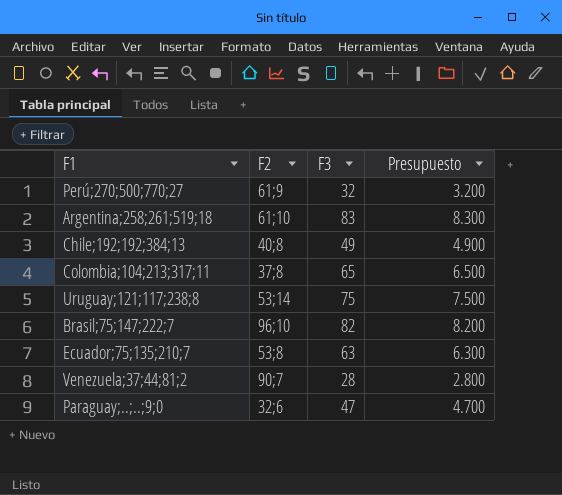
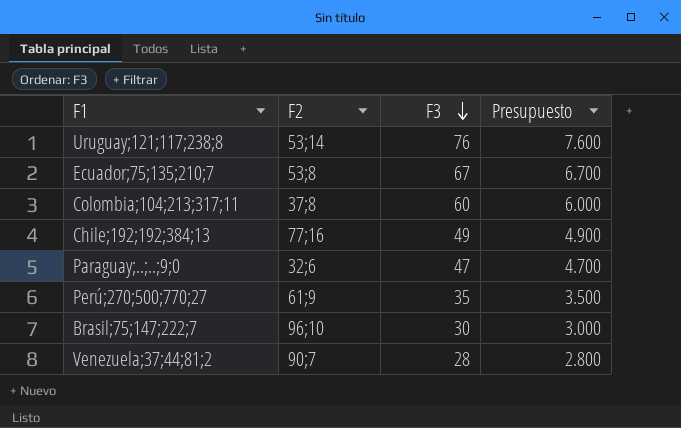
row order: none -> F3 descending
row Argentina;258;261;519;18: 61;10 | 83 | 8.300 -> none
Uruguay;121;117;238;8 | F3: 75 -> 76
Uruguay;121;117;238;8 | Presupuesto: 7.500 -> 7.600
Ecuador;75;135;210;7 | F3: 63 -> 67
Ecuador;75;135;210;7 | Presupuesto: 6.300 -> 6.700
Colombia;104;213;317;11 | F3: 65 -> 60
Colombia;104;213;317;11 | Presupuesto: 6.500 -> 6.000
Chile;192;192;384;13 | F2: 40;8 -> 77;16
Perú;270;500;770;27 | F3: 32 -> 35
Perú;270;500;770;27 | Presupuesto: 3.200 -> 3.500
Brasil;75;147;222;7 | F3: 82 -> 30
Brasil;75;147;222;7 | Presupuesto: 8.200 -> 3.000

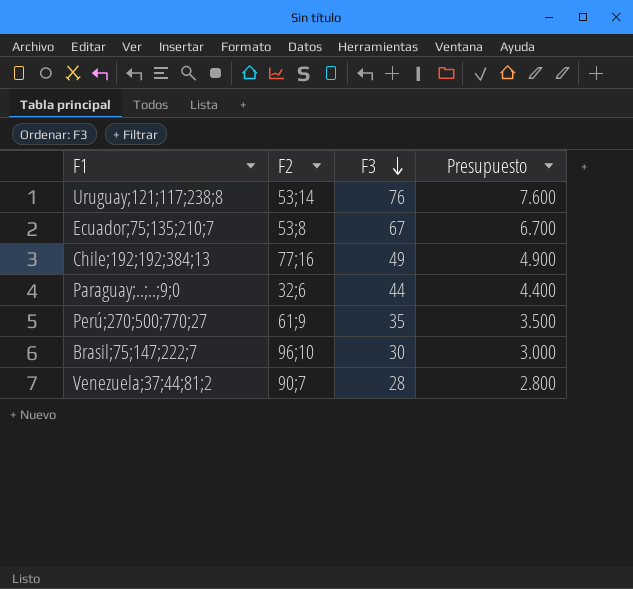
row Colombia;104;213;317;11: 37;8 | 60 | 6.000 -> none
Paraguay;..;..;9;0 | F3: 47 -> 44
Paraguay;..;..;9;0 | Presupuesto: 4.700 -> 4.400

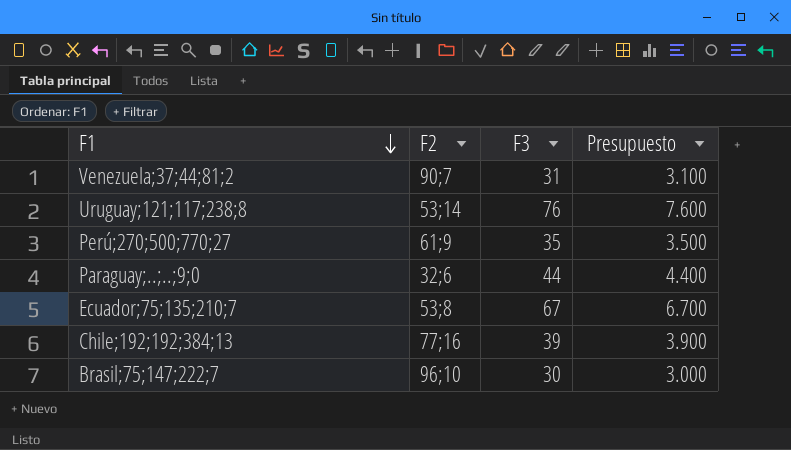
row order: F3 descending -> F1 descending
Venezuela;37;44;81;2 | F3: 28 -> 31
Venezuela;37;44;81;2 | Presupuesto: 2.800 -> 3.100
Chile;192;192;384;13 | F3: 49 -> 39
Chile;192;192;384;13 | Presupuesto: 4.900 -> 3.900

